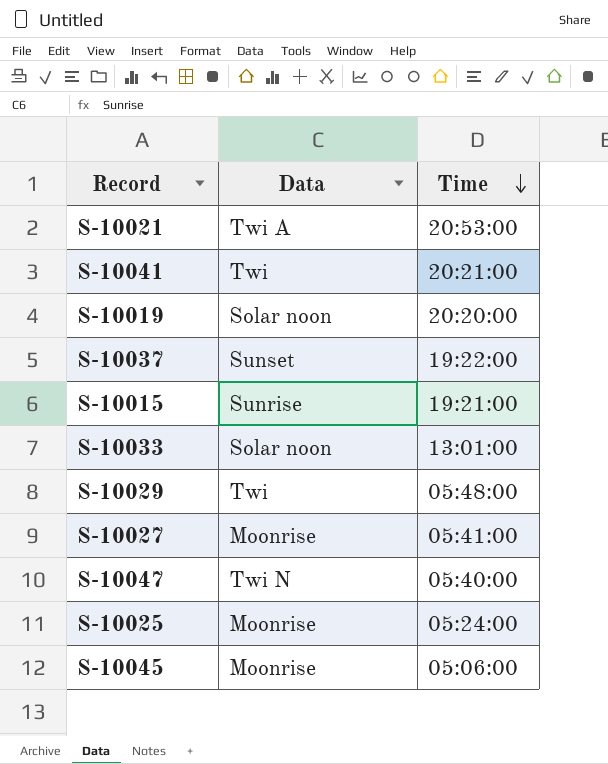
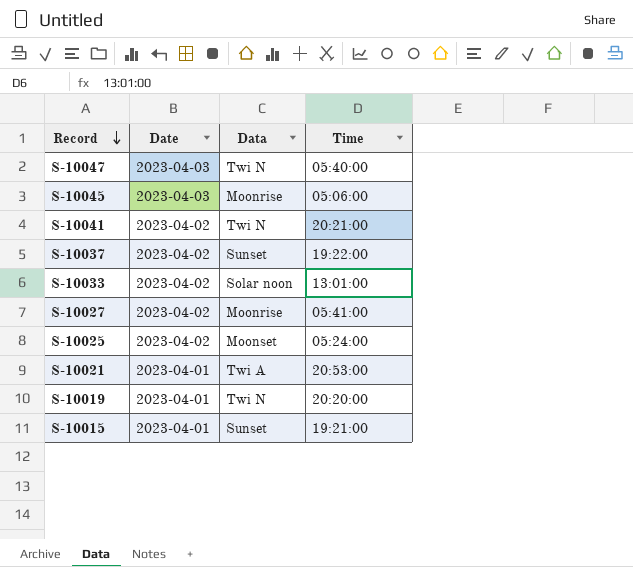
row order: Time descending -> Record descending
column Date | position: none -> 2
row S-10029: Twi | 05:48:00 -> none
S-10041 | Data: Twi -> Twi N
S-10025 | Data: Moonrise -> Moonset
S-10019 | Data: Solar noon -> Twi N
S-10015 | Data: Sunrise -> Sunset

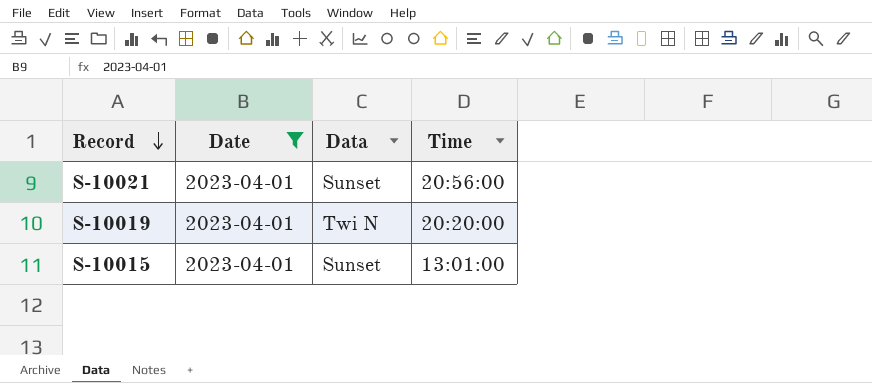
filter: none -> Date = 2023-04-01
S-10021 | Data: Twi A -> Sunset
S-10021 | Time: 20:53:00 -> 20:56:00
S-10015 | Time: 19:21:00 -> 13:01:00

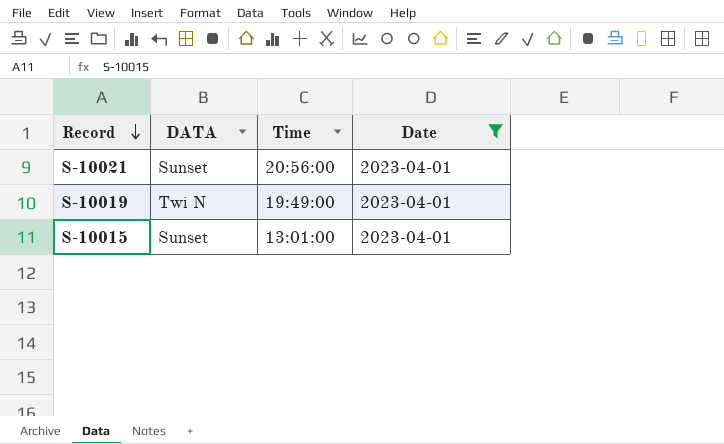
column name: Data -> DATA
column Date | position: 2 -> 4
S-10019 | Time: 20:20:00 -> 19:49:00

